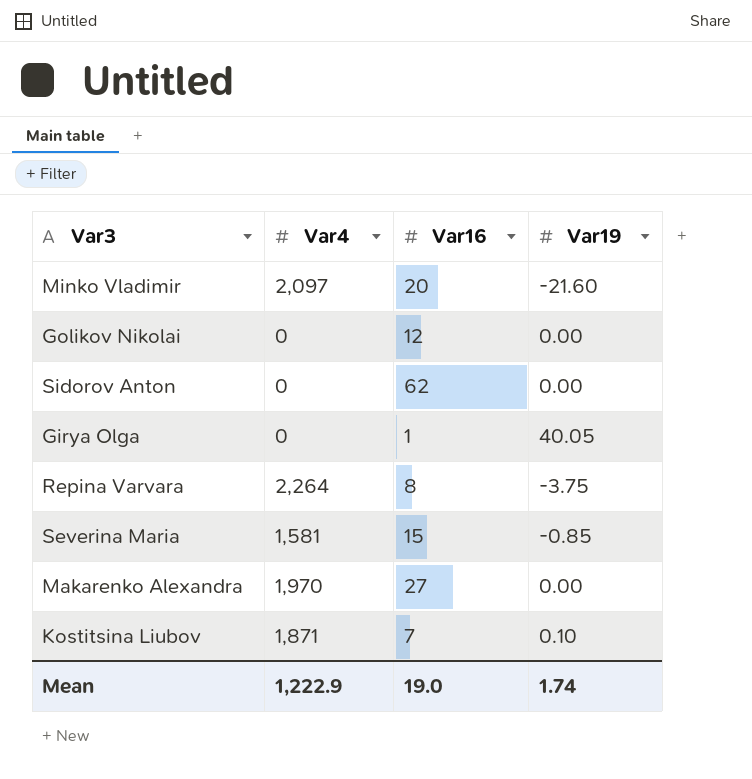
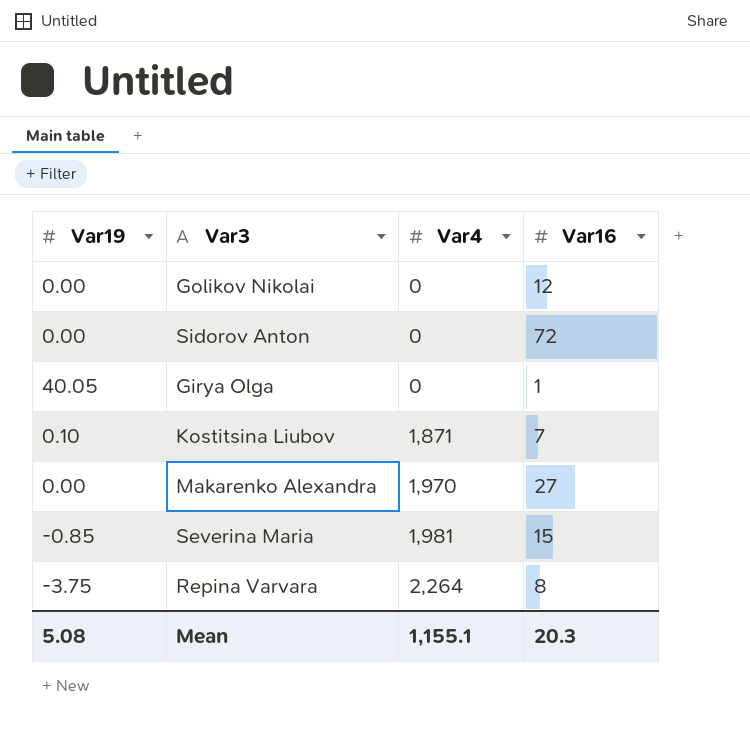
row order: none -> Var4 ascending
column Var19 | position: 4 -> 1
row Minko Vladimir: 2,097 | 20 | -21.60 -> none
Sidorov Anton | Var16: 62 -> 72
Severina Maria | Var4: 1,581 -> 1,981
Mean | Var19: 1.74 -> 5.08
Mean | Var4: 1,222.9 -> 1,155.1
Mean | Var16: 19.0 -> 20.3

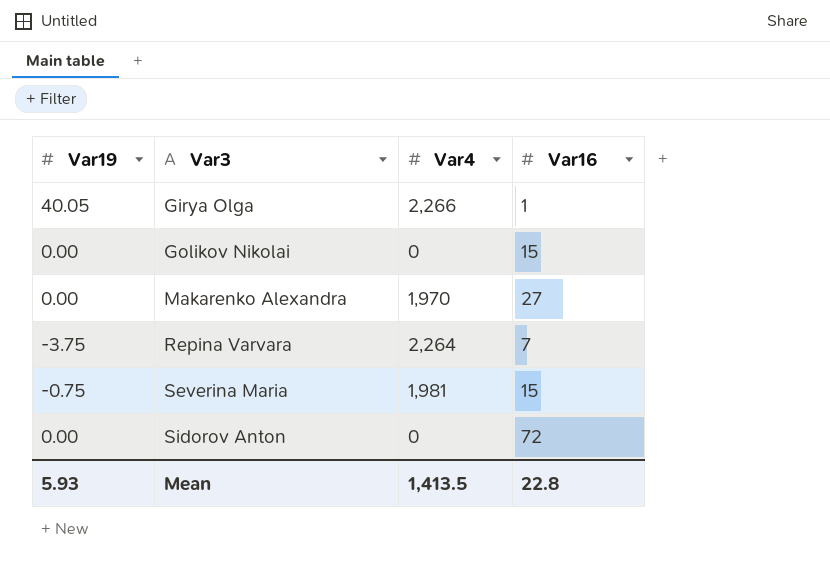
row order: Var4 ascending -> Var3 ascending
row Kostitsina Liubov: 0.10 | 1,871 | 7 -> none
Girya Olga | Var4: 0 -> 2,266
Golikov Nikolai | Var16: 12 -> 15
Repina Varvara | Var16: 8 -> 7
Severina Maria | Var19: -0.85 -> -0.75
Mean | Var19: 5.08 -> 5.93
Mean | Var4: 1,155.1 -> 1,413.5
Mean | Var16: 20.3 -> 22.8

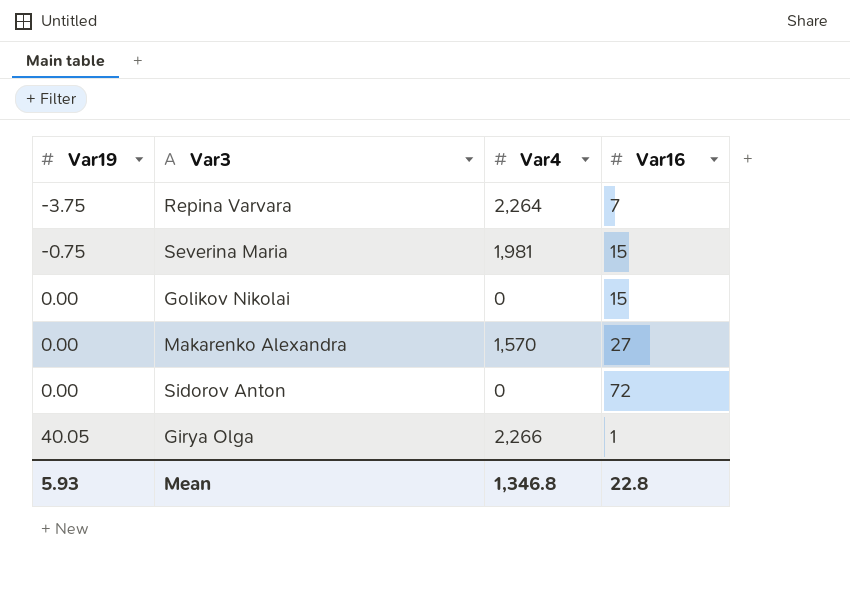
row order: Var3 ascending -> Var19 ascending
Makarenko Alexandra | Var4: 1,970 -> 1,570
Mean | Var4: 1,413.5 -> 1,346.8

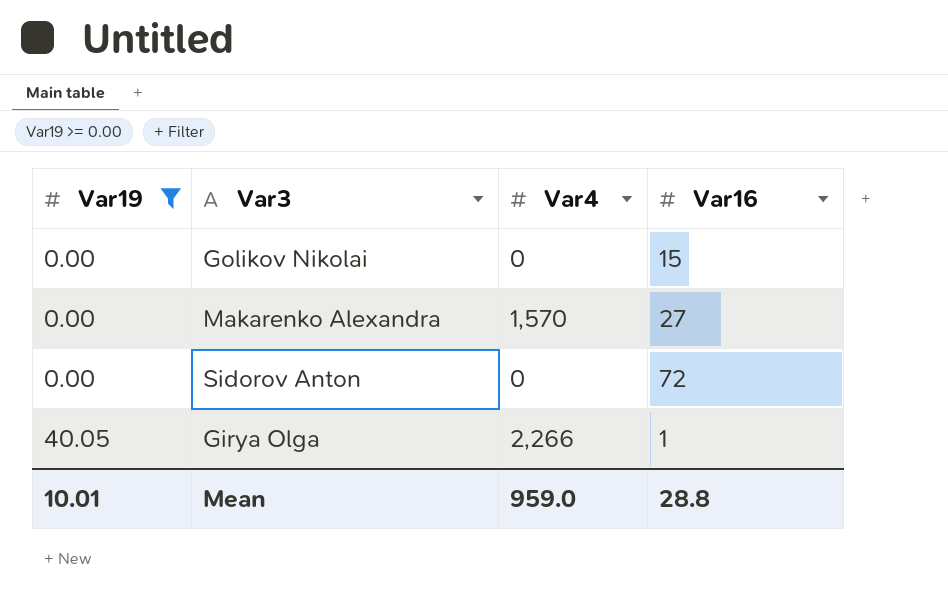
filter: none -> Var19 >= 0.00
Mean | Var19: 5.93 -> 10.01
Mean | Var4: 1,346.8 -> 959.0
Mean | Var16: 22.8 -> 28.8

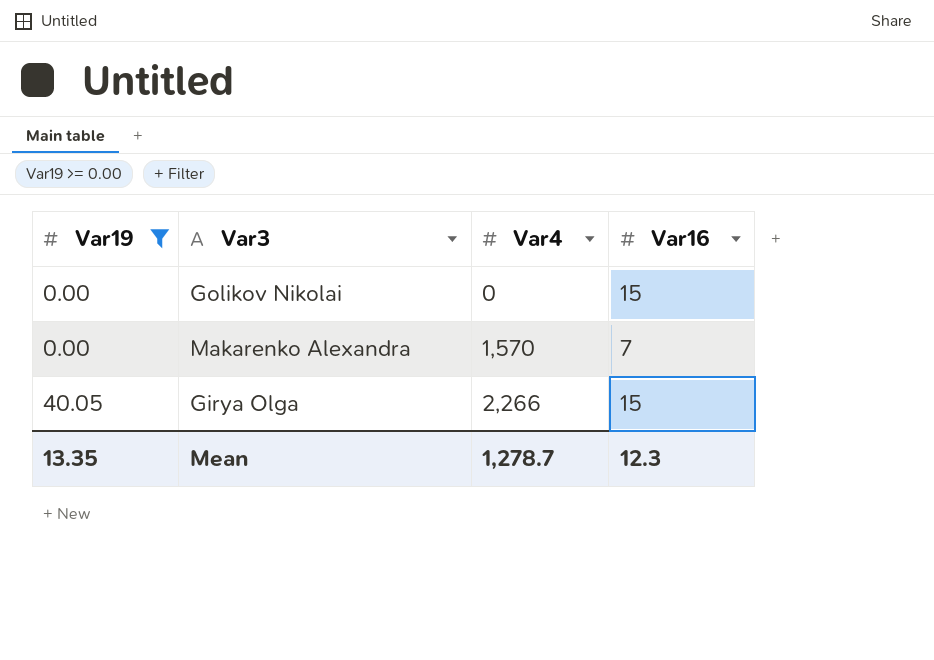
row Sidorov Anton: 0.00 | 0 | 72 -> none
Makarenko Alexandra | Var16: 27 -> 7
Girya Olga | Var16: 1 -> 15
Mean | Var19: 10.01 -> 13.35
Mean | Var4: 959.0 -> 1,278.7
Mean | Var16: 28.8 -> 12.3

